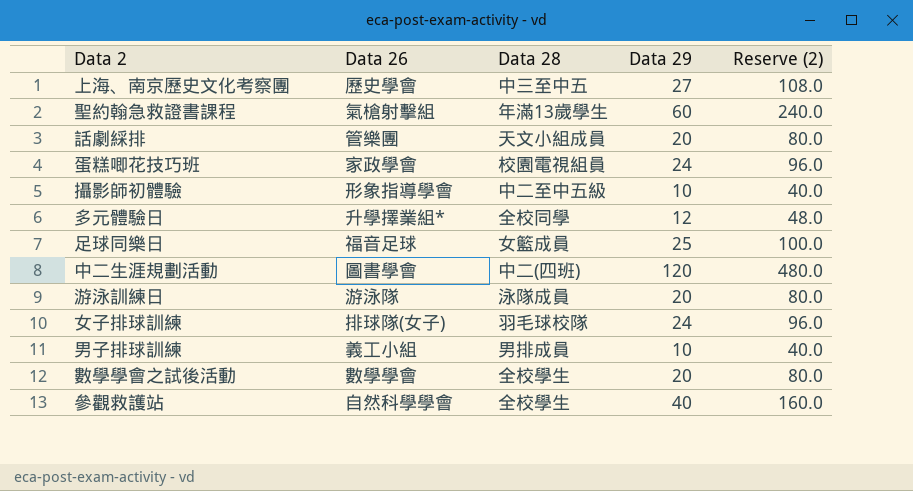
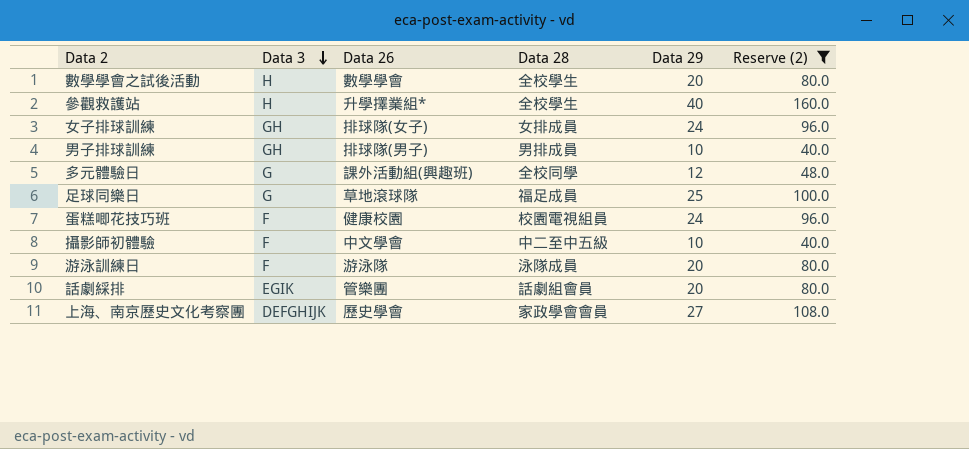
filter: none -> Reserve (2) <= 160.0
row order: none -> Data 3 descending
column Data 3 | position: none -> 2
參觀救護站 | Data 26: 自然科學學會 -> 升學擇業組*
女子排球訓練 | Data 28: 羽毛球校隊 -> 女排成員
男子排球訓練 | Data 26: 義工小組 -> 排球隊(男子)
多元體驗日 | Data 26: 升學擇業組* -> 課外活動組(興趣班)
足球同樂日 | Data 26: 福音足球 -> 草地滾球隊
足球同樂日 | Data 28: 女籃成員 -> 福足成員
蛋糕唧花技巧班 | Data 26: 家政學會 -> 健康校園
攝影師初體驗 | Data 26: 形象指導學會 -> 中文學會
話劇綵排 | Data 28: 天文小組成員 -> 話劇組會員
上海、南京歷史文化考察團 | Data 28: 中三至中五 -> 家政學會會員

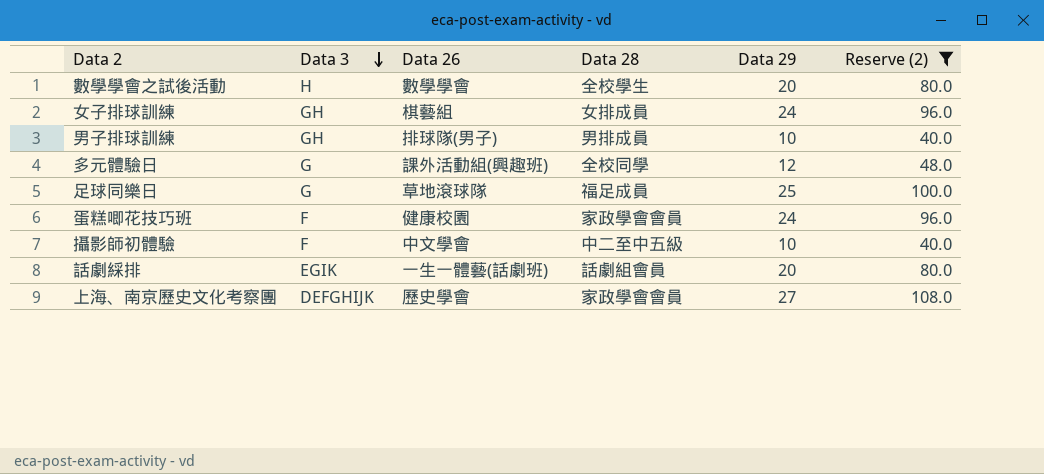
row 參觀救護站: H | 升學擇業組* | 全校學生 | 40 | 160.0 -> none
row 游泳訓練日: F | 游泳隊 | 泳隊成員 | 20 | 80.0 -> none
女子排球訓練 | Data 26: 排球隊(女子) -> 棋藝組
蛋糕唧花技巧班 | Data 28: 校園電視組員 -> 家政學會會員
話劇綵排 | Data 26: 管樂團 -> 一生一體藝(話劇班)

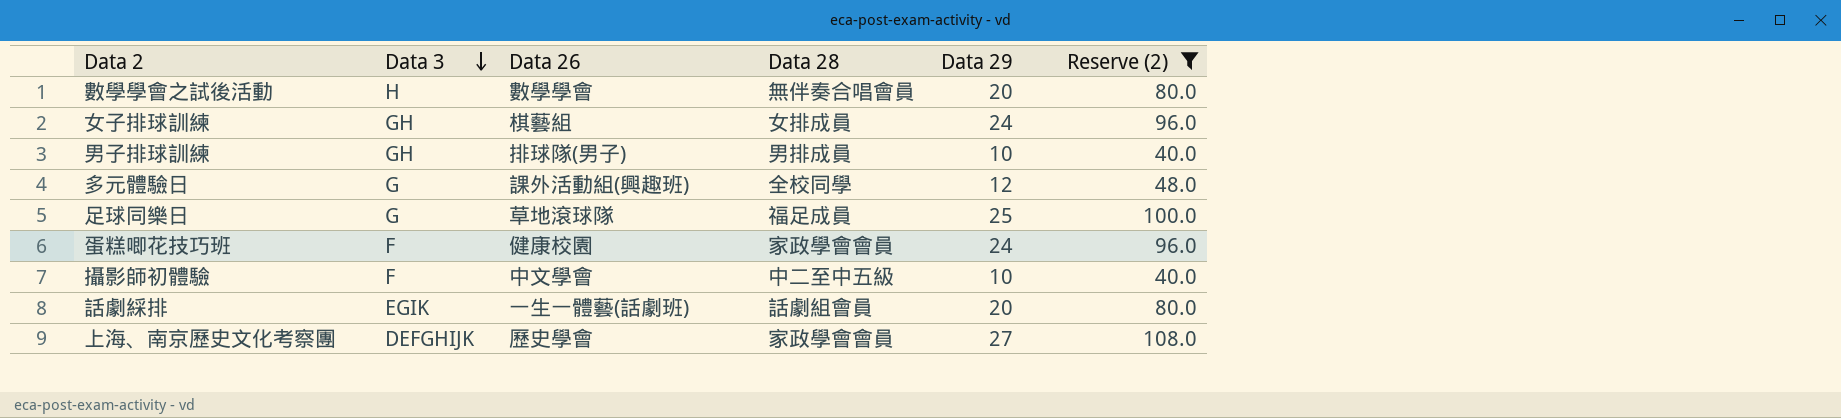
數學學會之試後活動 | Data 28: 全校學生 -> 無伴奏合唱會員

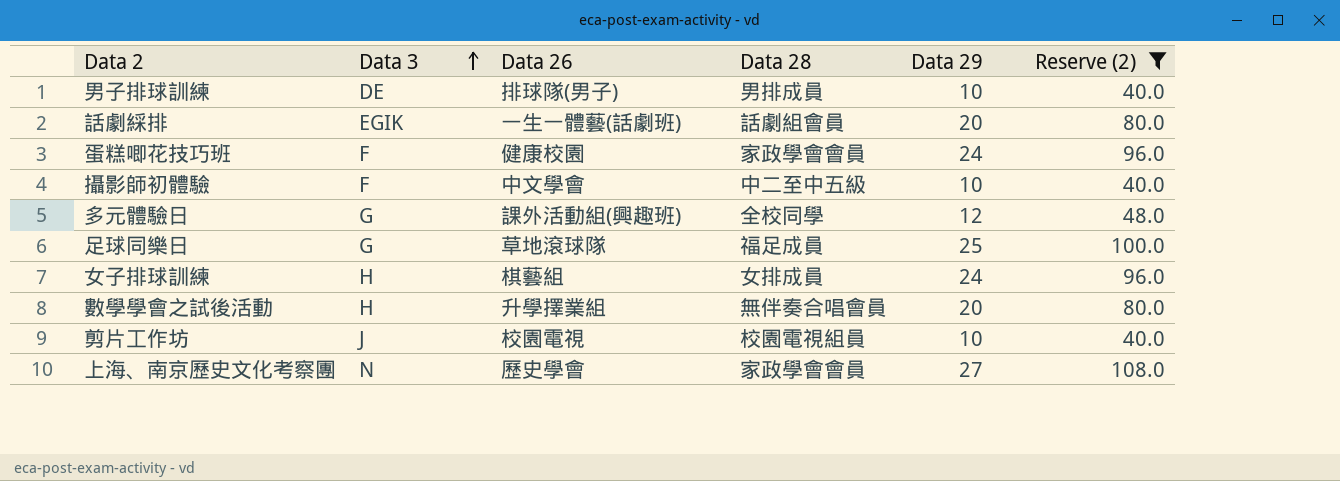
row order: Data 3 descending -> Data 3 ascending
男子排球訓練 | Data 3: GH -> DE
女子排球訓練 | Data 3: GH -> H
數學學會之試後活動 | Data 26: 數學學會 -> 升學擇業組
row 剪片工作坊: none -> J | 校園電視 | 校園電視組員 | 10 | 40.0
上海、南京歷史文化考察團 | Data 3: DEFGHIJK -> N

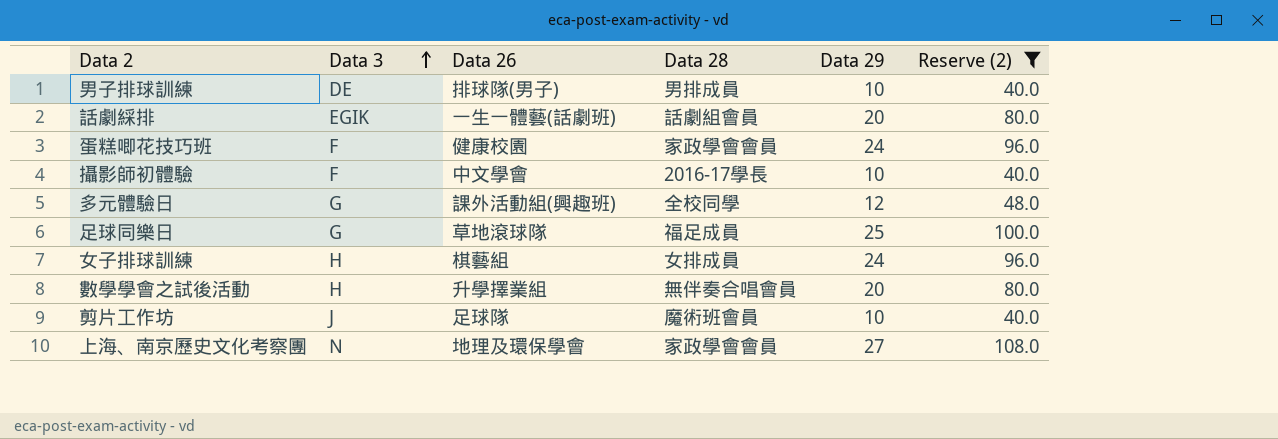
攝影師初體驗 | Data 28: 中二至中五級 -> 2016-17學長
剪片工作坊 | Data 26: 校園電視 -> 足球隊
剪片工作坊 | Data 28: 校園電視組員 -> 魔術班會員
上海、南京歷史文化考察團 | Data 26: 歷史學會 -> 地理及環保學會

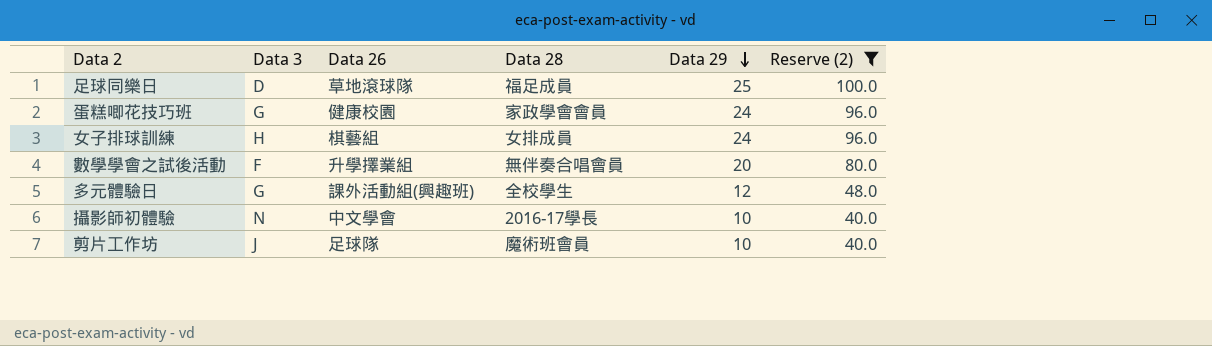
row order: Data 3 ascending -> Data 29 descending
row 男子排球訓練: DE | 排球隊(男子) | 男排成員 | 10 | 40.0 -> none
row 話劇綵排: EGIK | 一生一體藝(話劇班) | 話劇組會員 | 20 | 80.0 -> none
row 上海、南京歷史文化考察團: N | 地理及環保學會 | 家政學會會員 | 27 | 108.0 -> none
足球同樂日 | Data 3: G -> D
蛋糕唧花技巧班 | Data 3: F -> G
數學學會之試後活動 | Data 3: H -> F
多元體驗日 | Data 28: 全校同學 -> 全校學生
攝影師初體驗 | Data 3: F -> N

